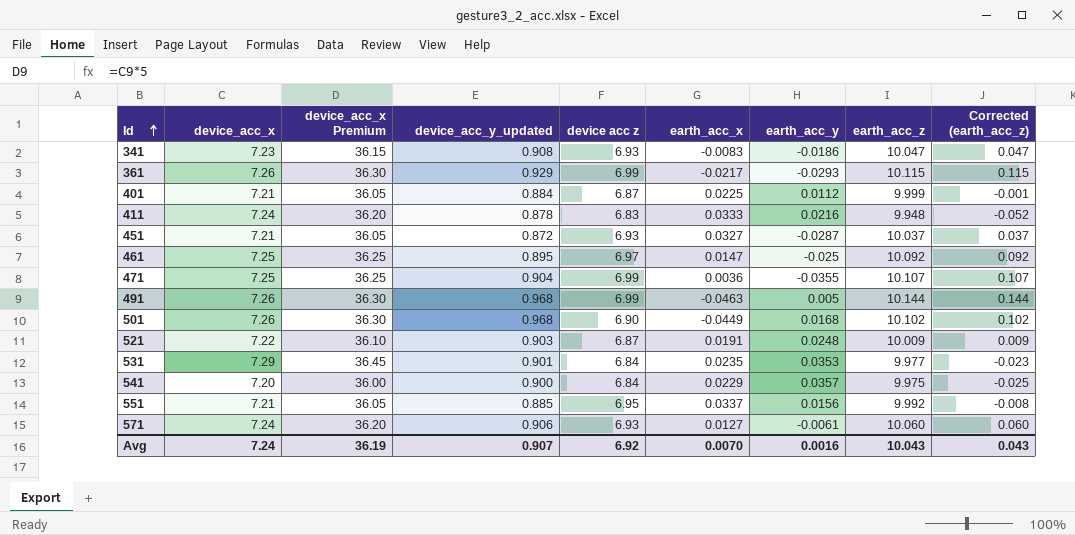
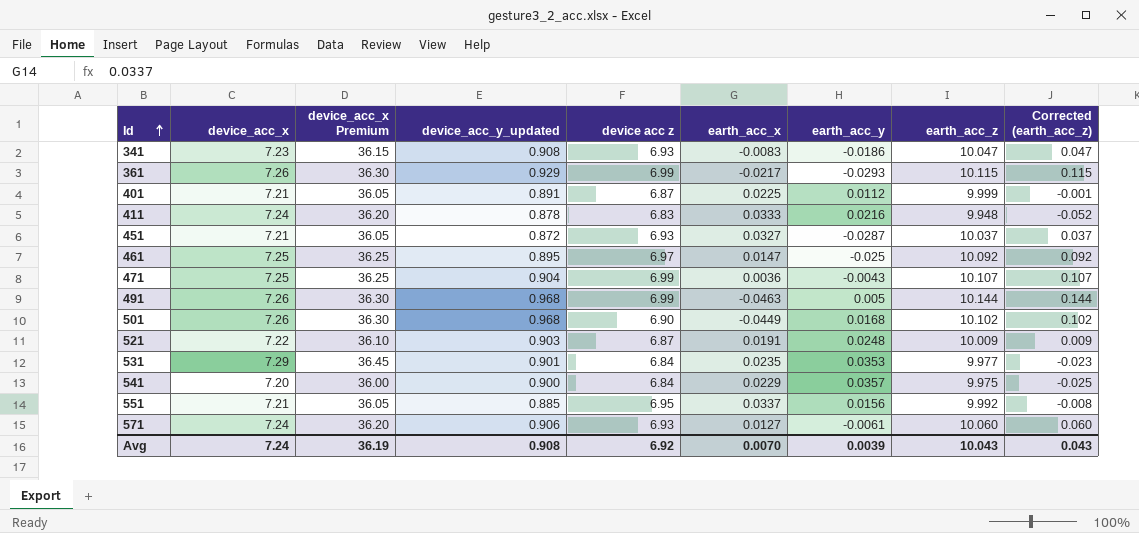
401 | device_acc_y_updated: 0.884 -> 0.891
471 | earth_acc_y: -0.0355 -> -0.0043
Avg | device_acc_y_updated: 0.907 -> 0.908
Avg | earth_acc_y: 0.0016 -> 0.0039

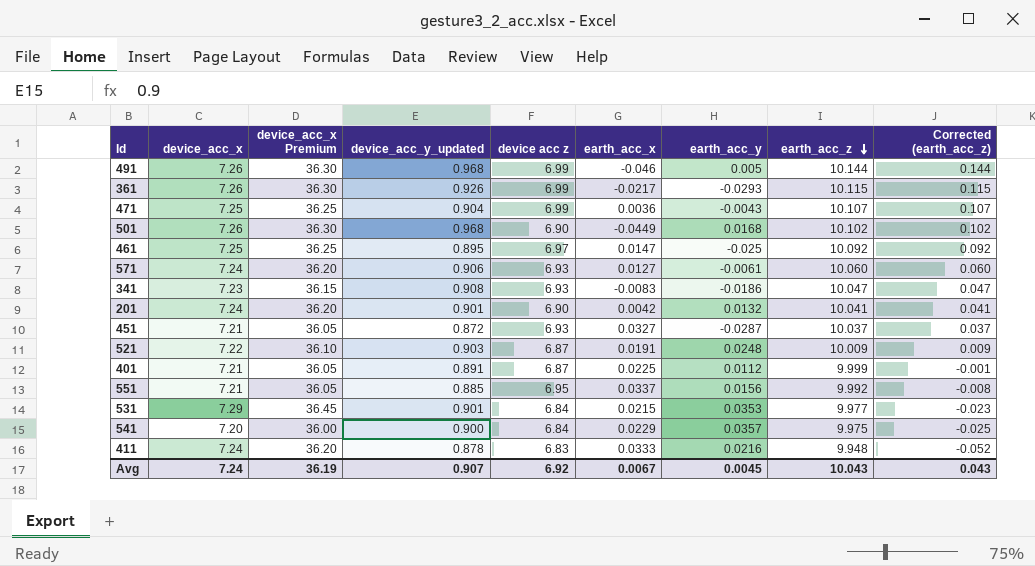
row order: Id ascending -> earth_acc_z descending
491 | earth_acc_x: -0.0463 -> -0.046
361 | device_acc_y_updated: 0.929 -> 0.926
row 201: none -> 7.24 | 36.20 | 0.901 | 6.90 | 0.0042 | 0.0132 | 10.041 | 0.041
531 | earth_acc_x: 0.0235 -> 0.0215
Avg | device_acc_y_updated: 0.908 -> 0.907
Avg | earth_acc_x: 0.0070 -> 0.0067
Avg | earth_acc_y: 0.0039 -> 0.0045

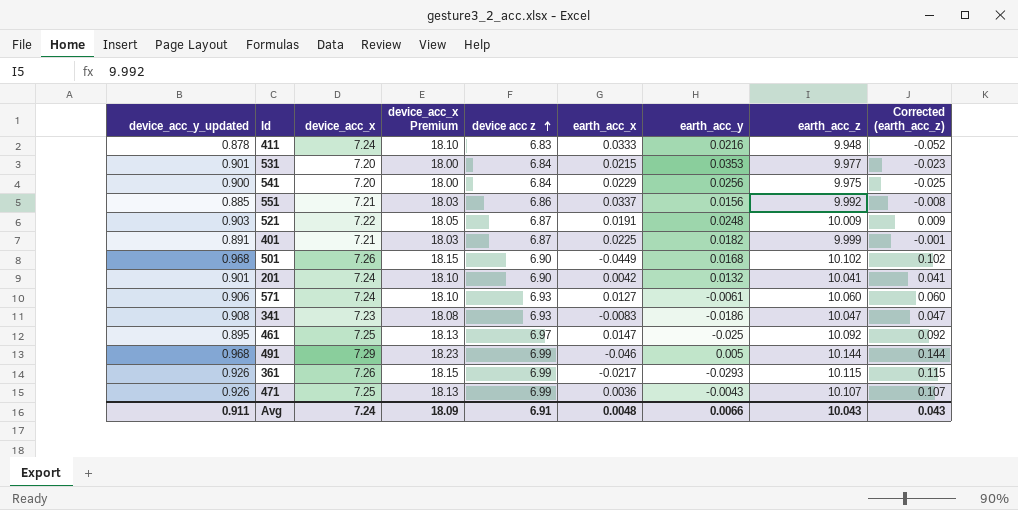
row order: earth_acc_z descending -> device acc z ascending
column device_acc_y_updated | position: 4 -> 1
column device_acc_x Premium | formula: [device_acc_x] * 5 -> [device_acc_x] * 2.5
row 451: 7.21 | 36.05 | 0.872 | 6.93 | 0.0327 | -0.0287 | 10.037 | 0.037 -> none
531 | device_acc_x: 7.29 -> 7.20
541 | earth_acc_y: 0.0357 -> 0.0256
551 | device acc z: 6.95 -> 6.86
401 | earth_acc_y: 0.0112 -> 0.0182
491 | device_acc_x: 7.26 -> 7.29
471 | device_acc_y_updated: 0.904 -> 0.926
Avg | device_acc_y_updated: 0.907 -> 0.911
Avg | device_acc_x Premium: 36.19 -> 18.09
Avg | device acc z: 6.92 -> 6.91
Avg | earth_acc_x: 0.0067 -> 0.0048
Avg | earth_acc_y: 0.0045 -> 0.0066

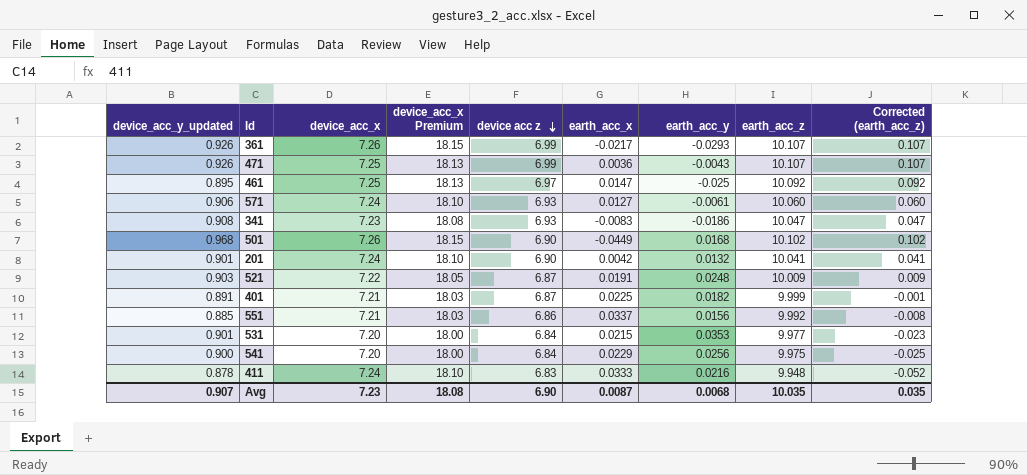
row order: device acc z ascending -> device acc z descending
row 491: 0.968 | 7.29 | 18.23 | 6.99 | -0.046 | 0.005 | 10.144 | 0.144 -> none
361 | earth_acc_z: 10.115 -> 10.107
361 | Corrected (earth_acc_z): 0.115 -> 0.107
Avg | device_acc_y_updated: 0.911 -> 0.907
Avg | device_acc_x: 7.24 -> 7.23
Avg | device_acc_x Premium: 18.09 -> 18.08
Avg | device acc z: 6.91 -> 6.90
Avg | earth_acc_x: 0.0048 -> 0.0087
Avg | earth_acc_y: 0.0066 -> 0.0068
Avg | earth_acc_z: 10.043 -> 10.035
Avg | Corrected (earth_acc_z): 0.043 -> 0.035

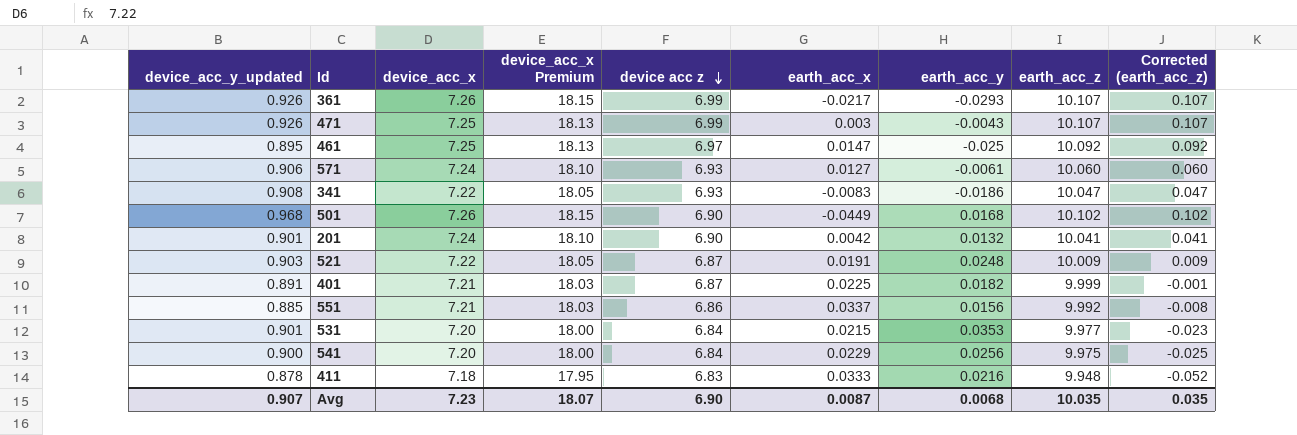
471 | earth_acc_x: 0.0036 -> 0.003
341 | device_acc_x: 7.23 -> 7.22
341 | device_acc_x Premium: 18.08 -> 18.05
411 | device_acc_x: 7.24 -> 7.18
411 | device_acc_x Premium: 18.10 -> 17.95
Avg | device_acc_x Premium: 18.08 -> 18.07

